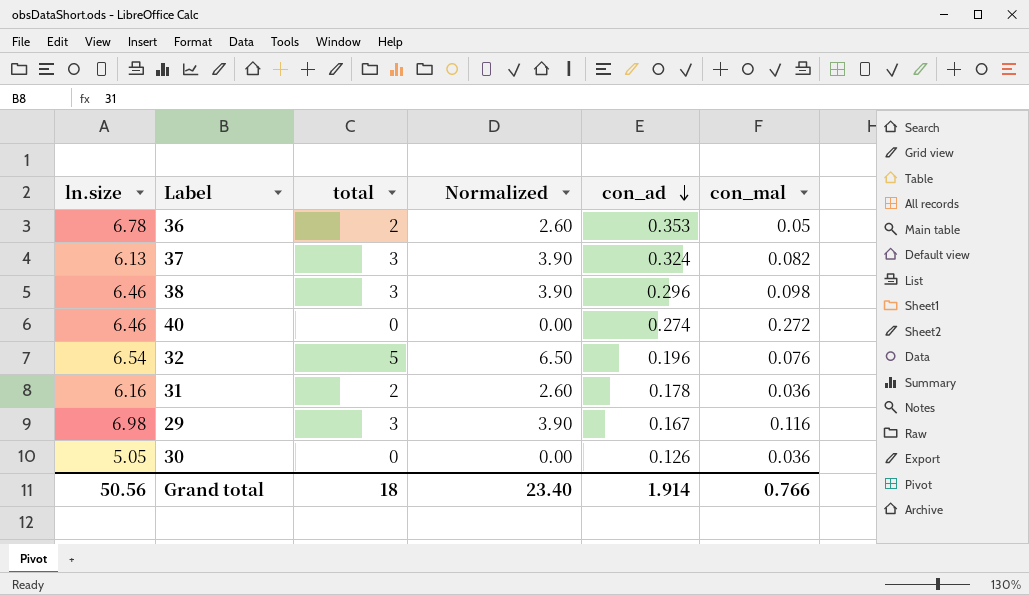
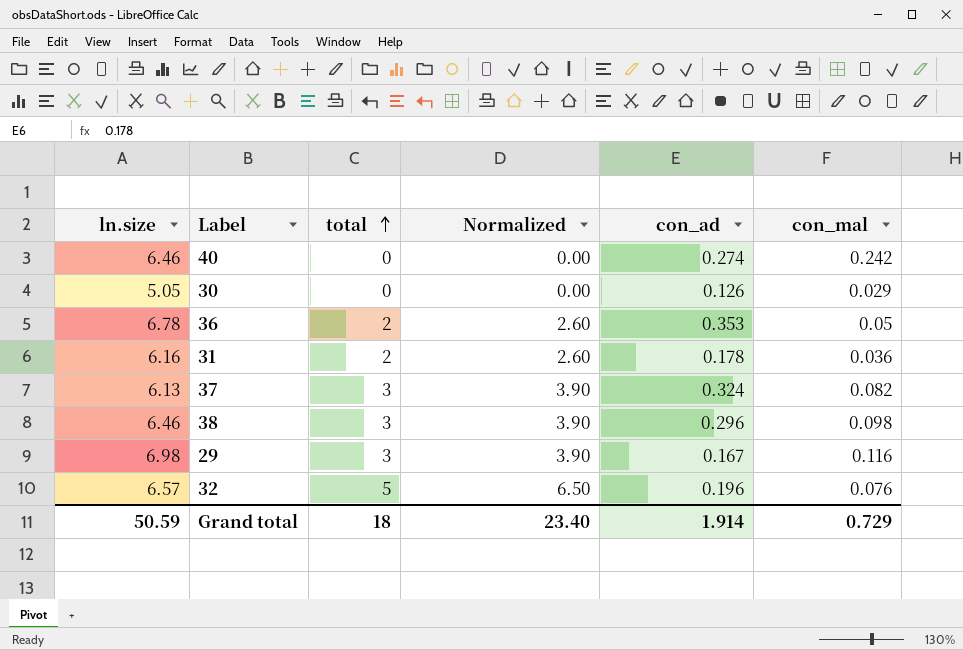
row order: con_ad descending -> total ascending
40 | con_mal: 0.272 -> 0.242
30 | con_mal: 0.036 -> 0.029
32 | ln.size: 6.54 -> 6.57
Grand total | ln.size: 50.56 -> 50.59
Grand total | con_mal: 0.766 -> 0.729

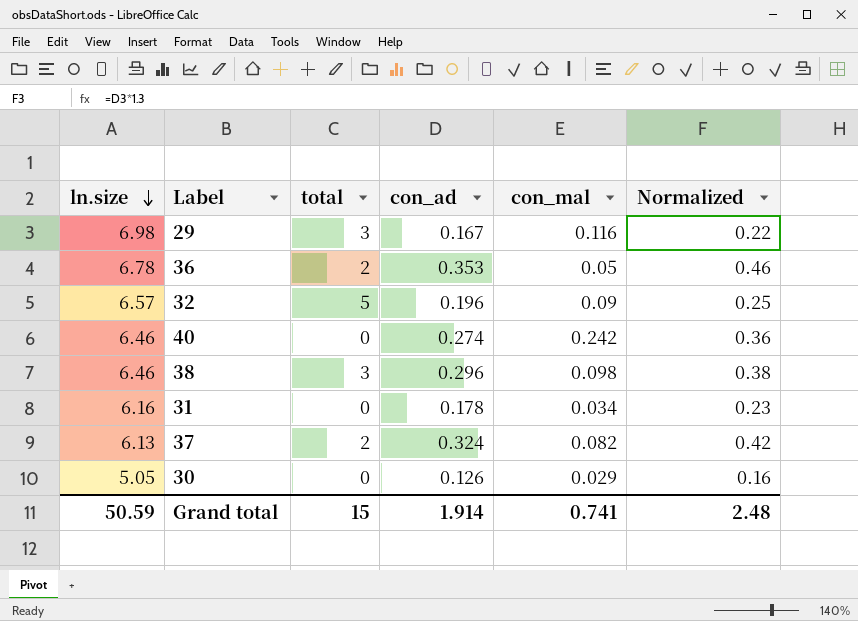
row order: total ascending -> ln.size descending
column Normalized | formula: [total] * 1.3 -> [con_ad] * 1.3
column Normalized | position: 4 -> 6
32 | con_mal: 0.076 -> 0.09
31 | total: 2 -> 0
31 | con_mal: 0.036 -> 0.034
37 | total: 3 -> 2
Grand total | total: 18 -> 15
Grand total | con_mal: 0.729 -> 0.741
Grand total | Normalized: 23.40 -> 2.48

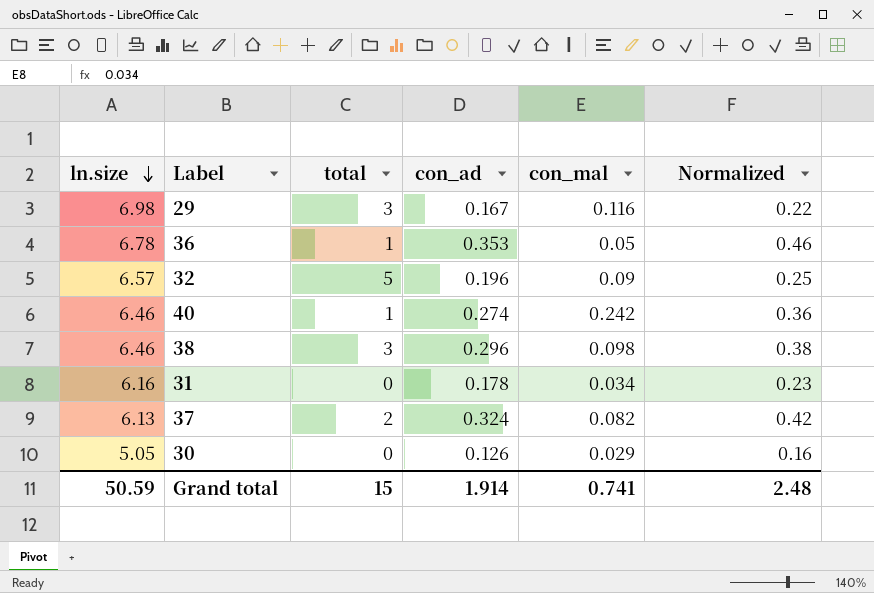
36 | total: 2 -> 1
40 | total: 0 -> 1

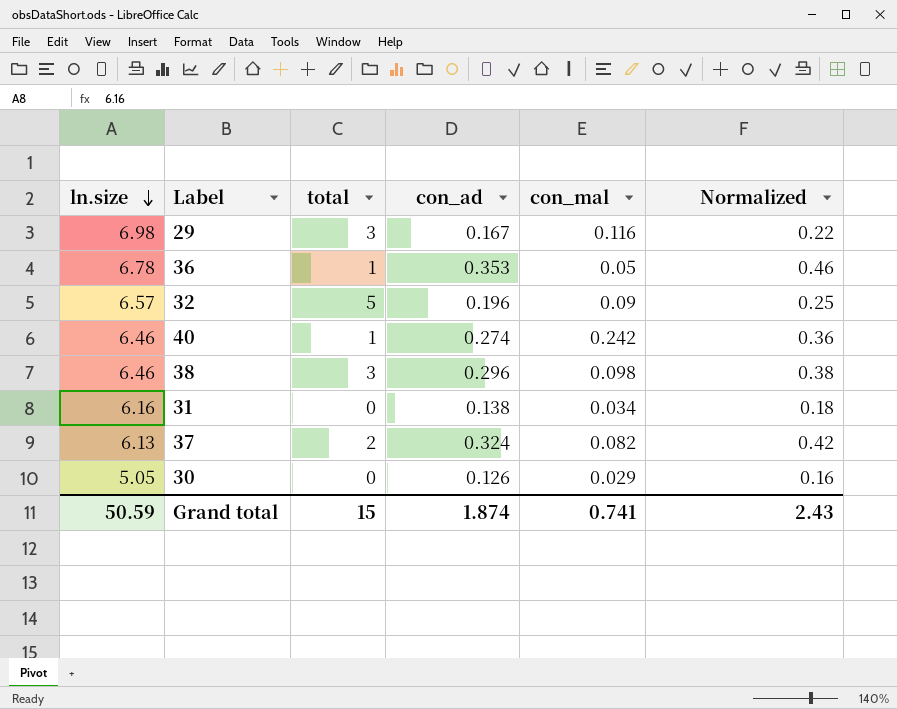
31 | con_ad: 0.178 -> 0.138
31 | Normalized: 0.23 -> 0.18
Grand total | con_ad: 1.914 -> 1.874
Grand total | Normalized: 2.48 -> 2.43

